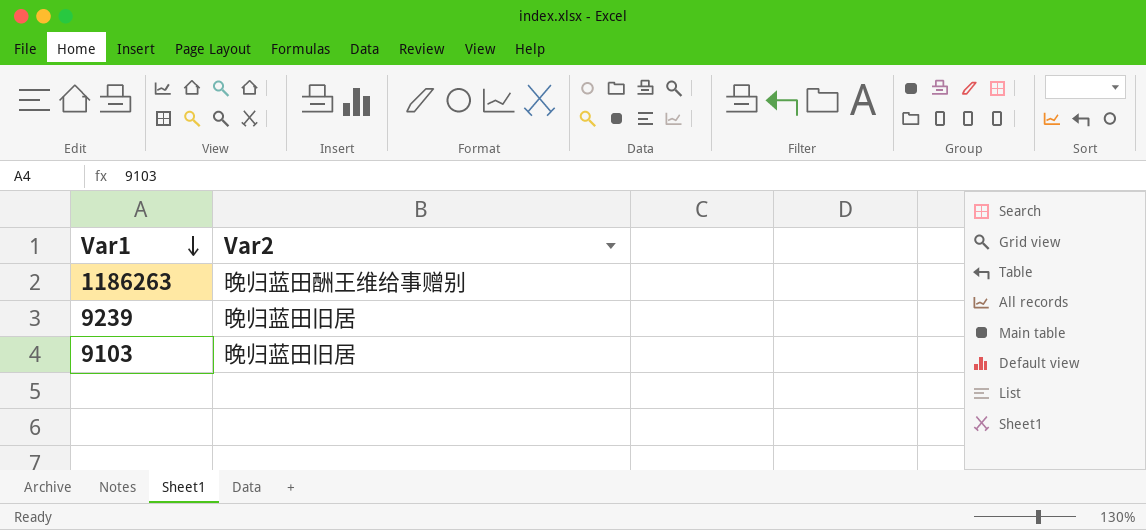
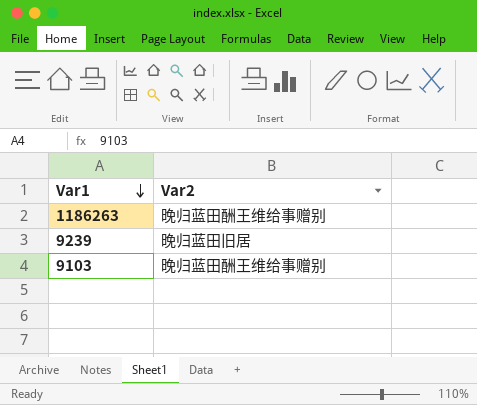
9103 | Var2: 晚归蓝田旧居 -> 晚归蓝田酬王维给事赠别

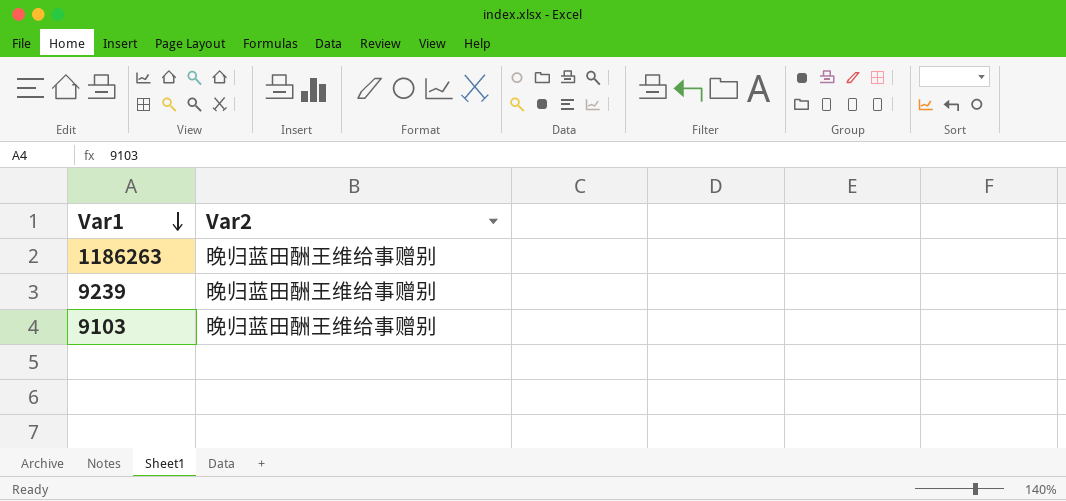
9239 | Var2: 晚归蓝田旧居 -> 晚归蓝田酬王维给事赠别

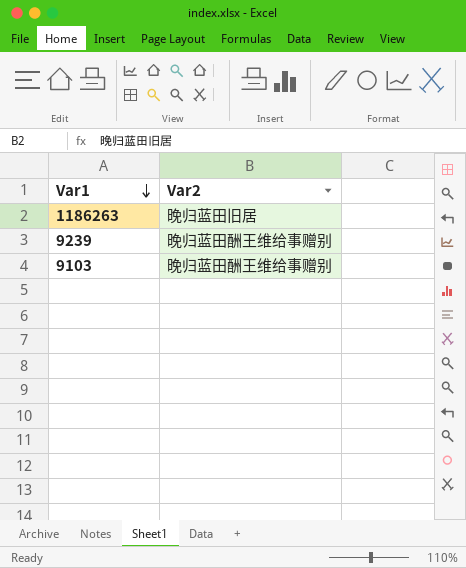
1186263 | Var2: 晚归蓝田酬王维给事赠别 -> 晚归蓝田旧居

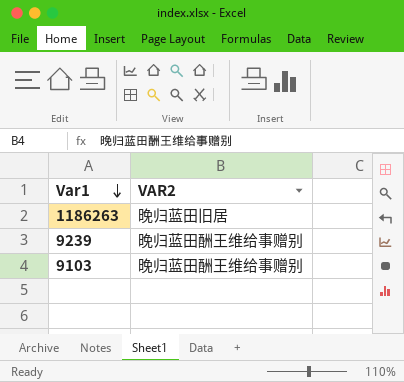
column name: Var2 -> VAR2

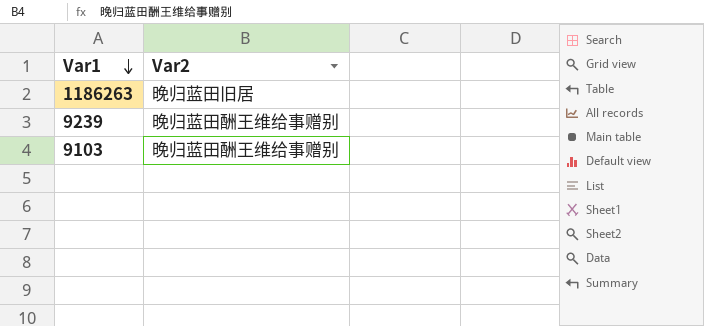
column name: VAR2 -> Var2

